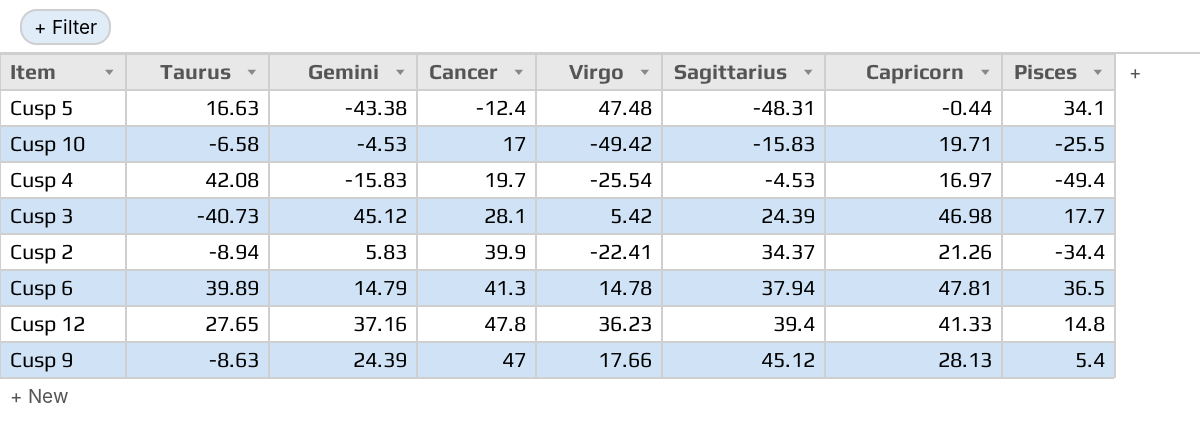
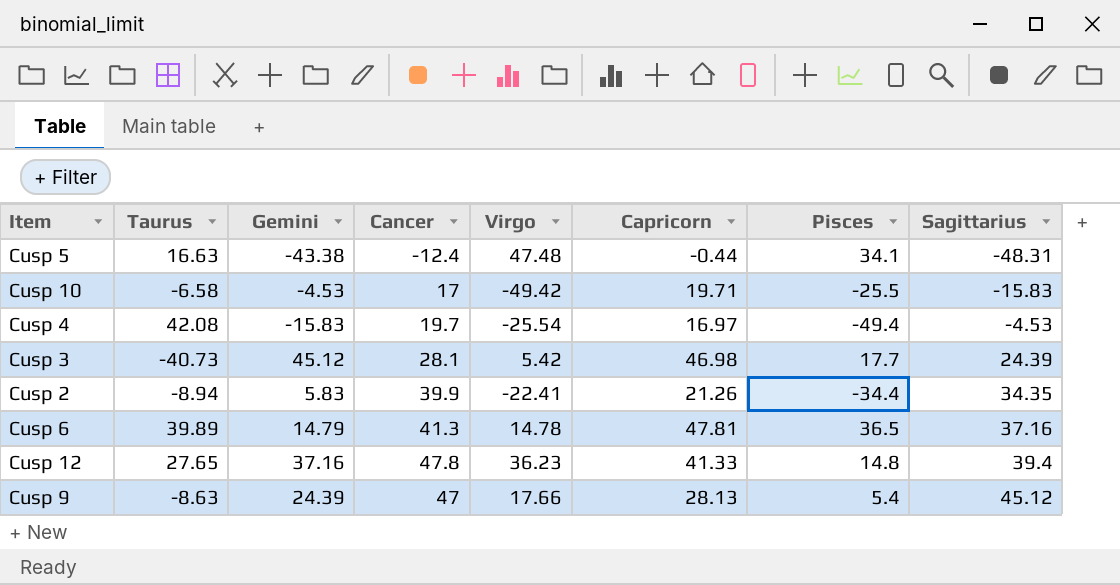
column Sagittarius | position: 6 -> 8
Cusp 2 | Sagittarius: 34.37 -> 34.35
Cusp 6 | Sagittarius: 37.94 -> 37.16

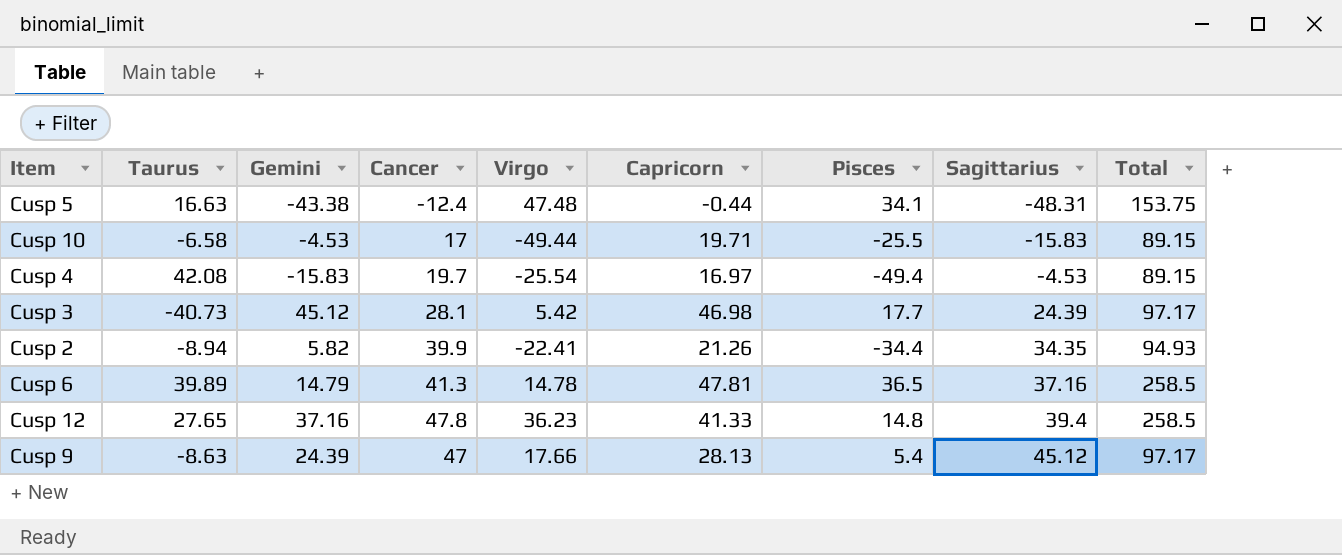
column Total | position: none -> 9
Cusp 10 | Virgo: -49.42 -> -49.44
Cusp 2 | Gemini: 5.83 -> 5.82

